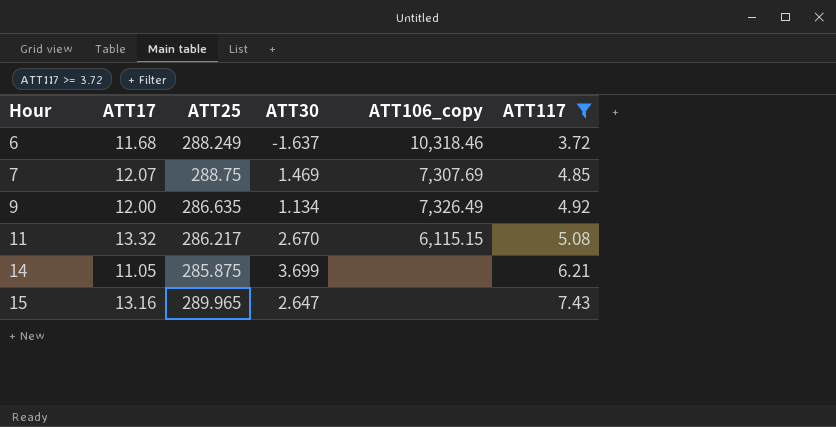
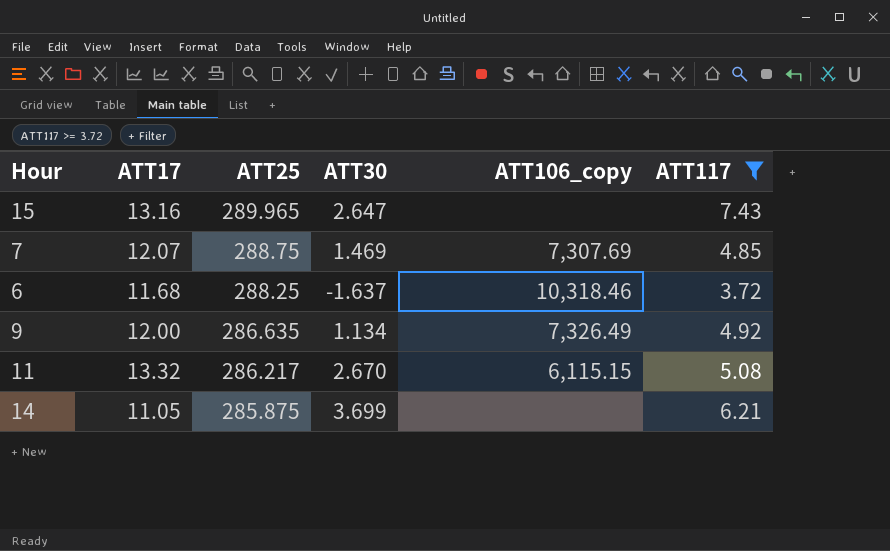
row order: Hour ascending -> ATT25 descending
6 | ATT25: 288.249 -> 288.25

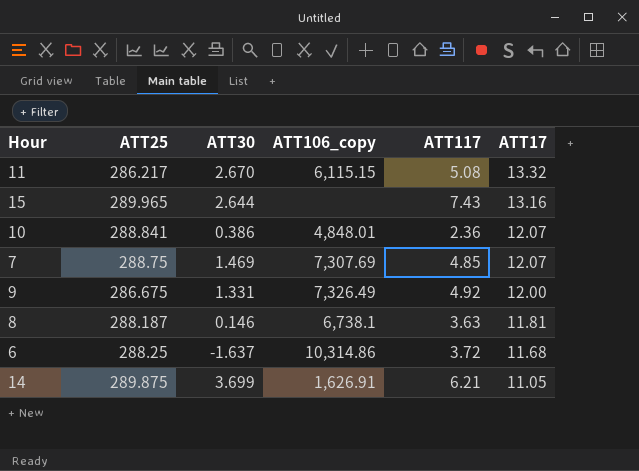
filter: ATT117 >= 3.72 -> none
row order: ATT25 descending -> ATT17 descending
column ATT17 | position: 2 -> 6
15 | ATT30: 2.647 -> 2.644
9 | ATT25: 286.635 -> 286.675
9 | ATT30: 1.134 -> 1.331
6 | ATT106_copy: 10,318.46 -> 10,314.86
14 | ATT25: 285.875 -> 289.875
14 | ATT106_copy: none -> 1,626.91

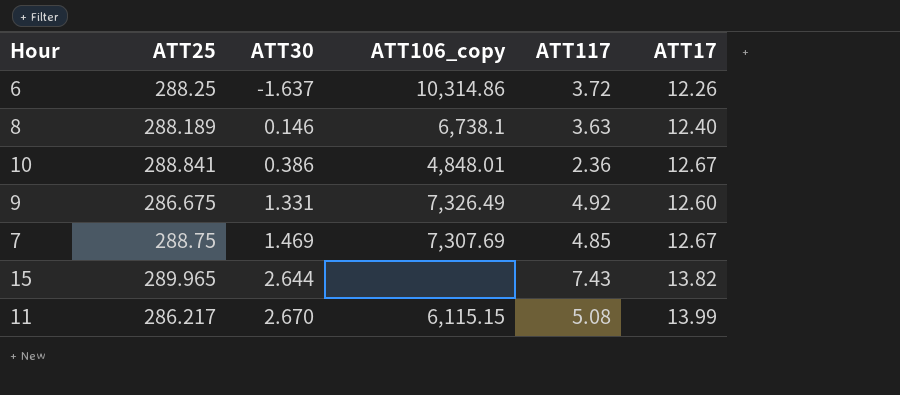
row order: ATT17 descending -> ATT30 ascending
row 14: 289.875 | 3.699 | 1,626.91 | 6.21 | 11.05 -> none
6 | ATT17: 11.68 -> 12.26
8 | ATT25: 288.187 -> 288.189
8 | ATT17: 11.81 -> 12.40
10 | ATT17: 12.07 -> 12.67
9 | ATT17: 12.00 -> 12.60
7 | ATT17: 12.07 -> 12.67
15 | ATT17: 13.16 -> 13.82
11 | ATT17: 13.32 -> 13.99

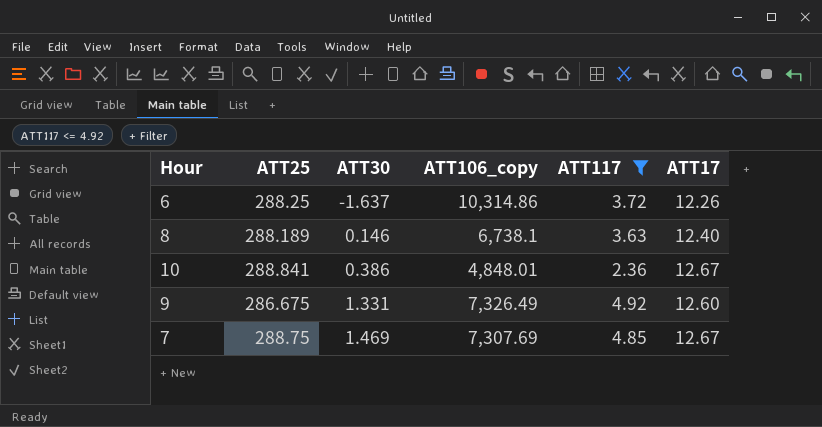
filter: none -> ATT117 <= 4.92

